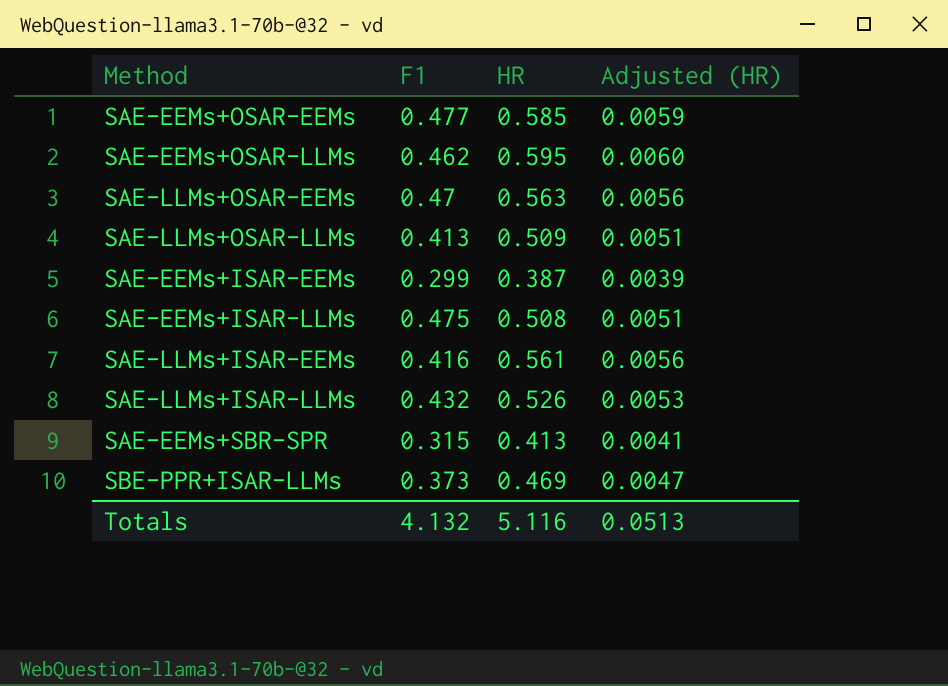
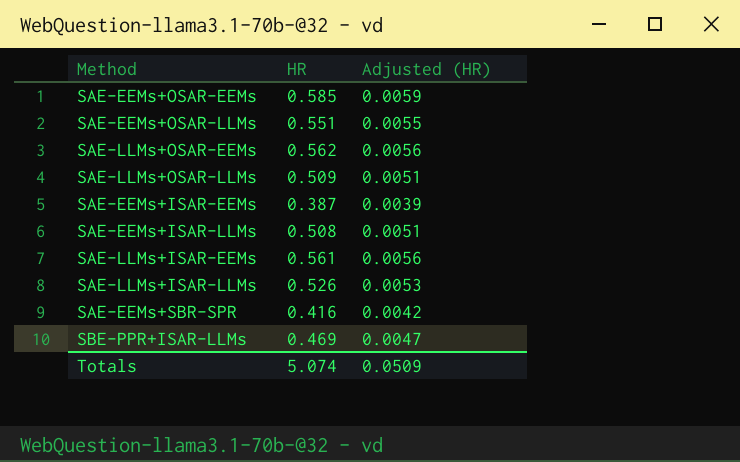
column F1 | position: 2 -> none
SAE-EEMs+OSAR-LLMs | HR: 0.595 -> 0.551
SAE-EEMs+OSAR-LLMs | Adjusted (HR): 0.0060 -> 0.0055
SAE-LLMs+OSAR-EEMs | HR: 0.563 -> 0.562
SAE-EEMs+SBR-SPR | HR: 0.413 -> 0.416
SAE-EEMs+SBR-SPR | Adjusted (HR): 0.0041 -> 0.0042
Totals | HR: 5.116 -> 5.074
Totals | Adjusted (HR): 0.0513 -> 0.0509

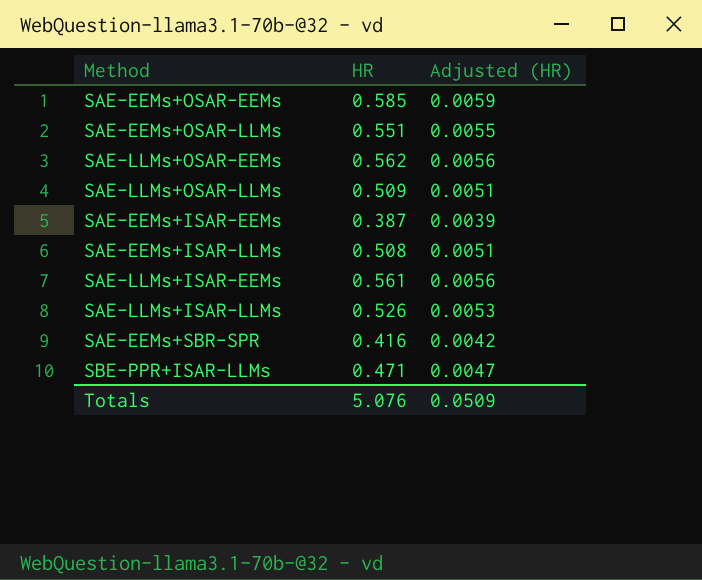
SBE-PPR+ISAR-LLMs | HR: 0.469 -> 0.471
Totals | HR: 5.074 -> 5.076

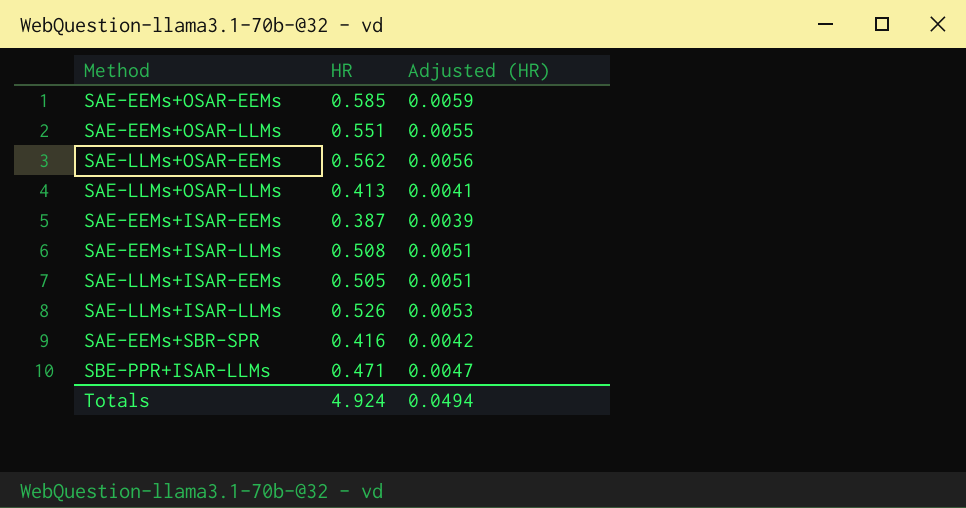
SAE-LLMs+OSAR-LLMs | HR: 0.509 -> 0.413
SAE-LLMs+OSAR-LLMs | Adjusted (HR): 0.0051 -> 0.0041
SAE-LLMs+ISAR-EEMs | HR: 0.561 -> 0.505
SAE-LLMs+ISAR-EEMs | Adjusted (HR): 0.0056 -> 0.0051
Totals | HR: 5.076 -> 4.924
Totals | Adjusted (HR): 0.0509 -> 0.0494

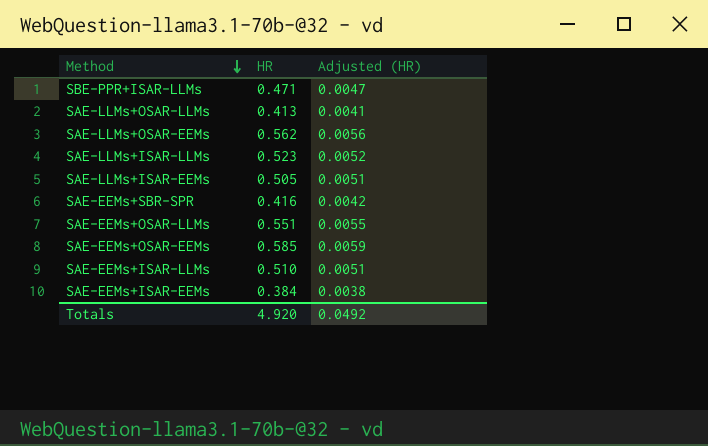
row order: none -> Method descending
SAE-LLMs+ISAR-LLMs | HR: 0.526 -> 0.523
SAE-LLMs+ISAR-LLMs | Adjusted (HR): 0.0053 -> 0.0052
SAE-EEMs+ISAR-LLMs | HR: 0.508 -> 0.510
SAE-EEMs+ISAR-EEMs | HR: 0.387 -> 0.384
SAE-EEMs+ISAR-EEMs | Adjusted (HR): 0.0039 -> 0.0038
Totals | HR: 4.924 -> 4.920
Totals | Adjusted (HR): 0.0494 -> 0.0492

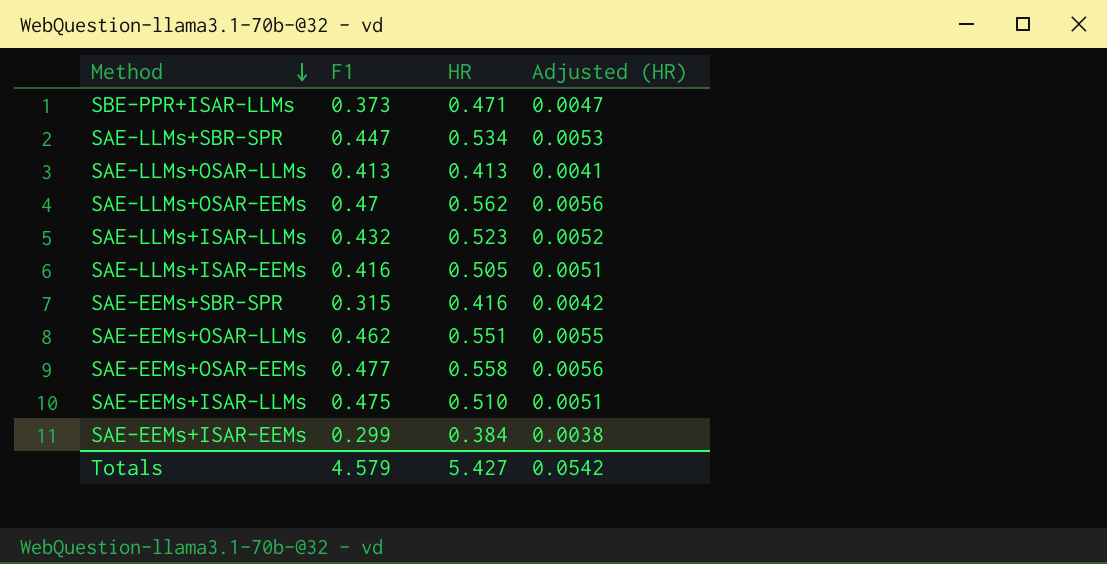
column F1 | position: none -> 2
row SAE-LLMs+SBR-SPR: none -> 0.447 | 0.534 | 0.0053
SAE-EEMs+OSAR-EEMs | HR: 0.585 -> 0.558
SAE-EEMs+OSAR-EEMs | Adjusted (HR): 0.0059 -> 0.0056
Totals | HR: 4.920 -> 5.427
Totals | Adjusted (HR): 0.0492 -> 0.0542

